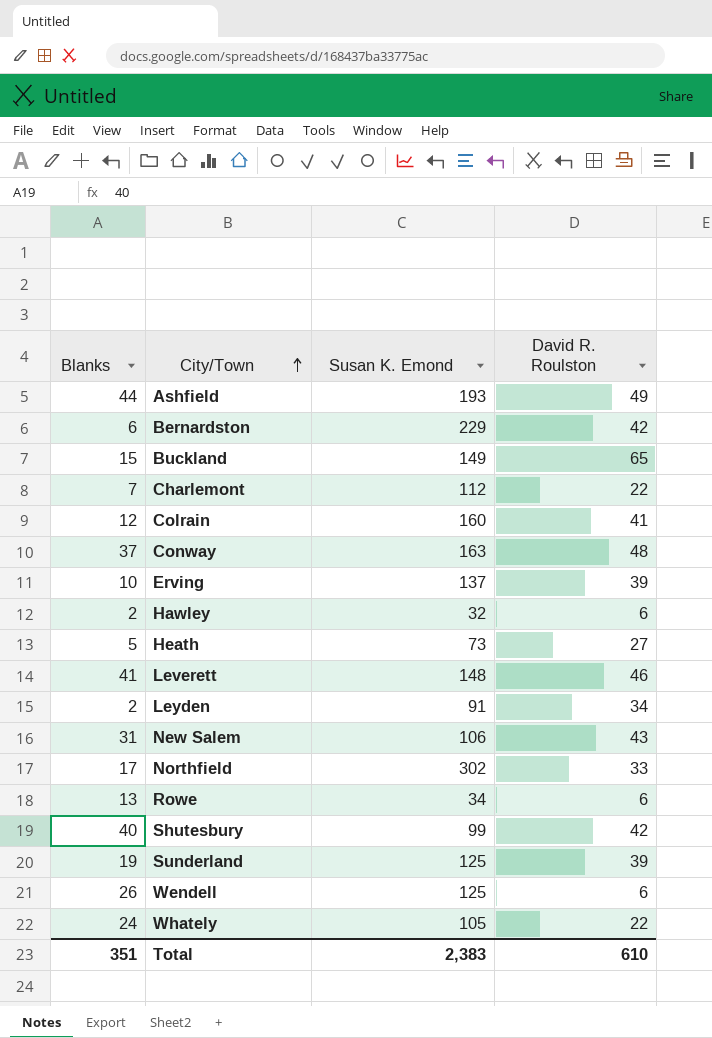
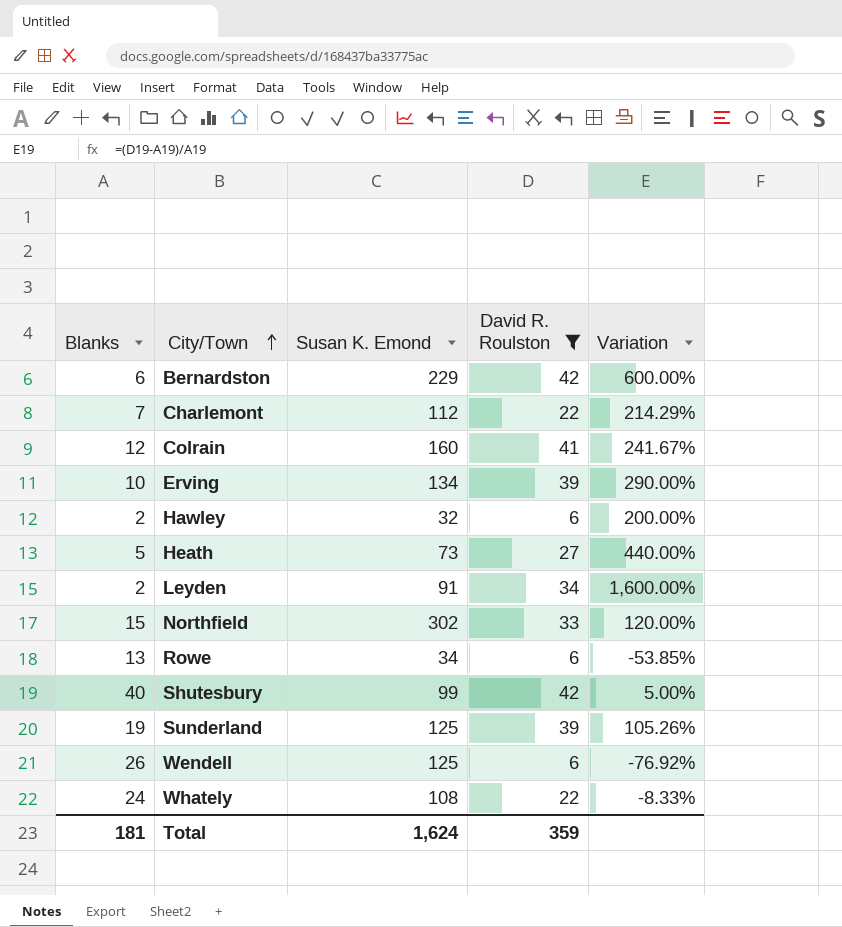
filter: none -> David R. Roulston <= 42
column Variation | formula: none -> ([David R. Roulston] - [Blanks]) / [Blanks]
Erving | Susan K. Emond: 137 -> 134
Northfield | Blanks: 17 -> 15
Whately | Susan K. Emond: 105 -> 108
Total | Blanks: 351 -> 181
Total | Susan K. Emond: 2,383 -> 1,624
Total | David R. Roulston: 610 -> 359

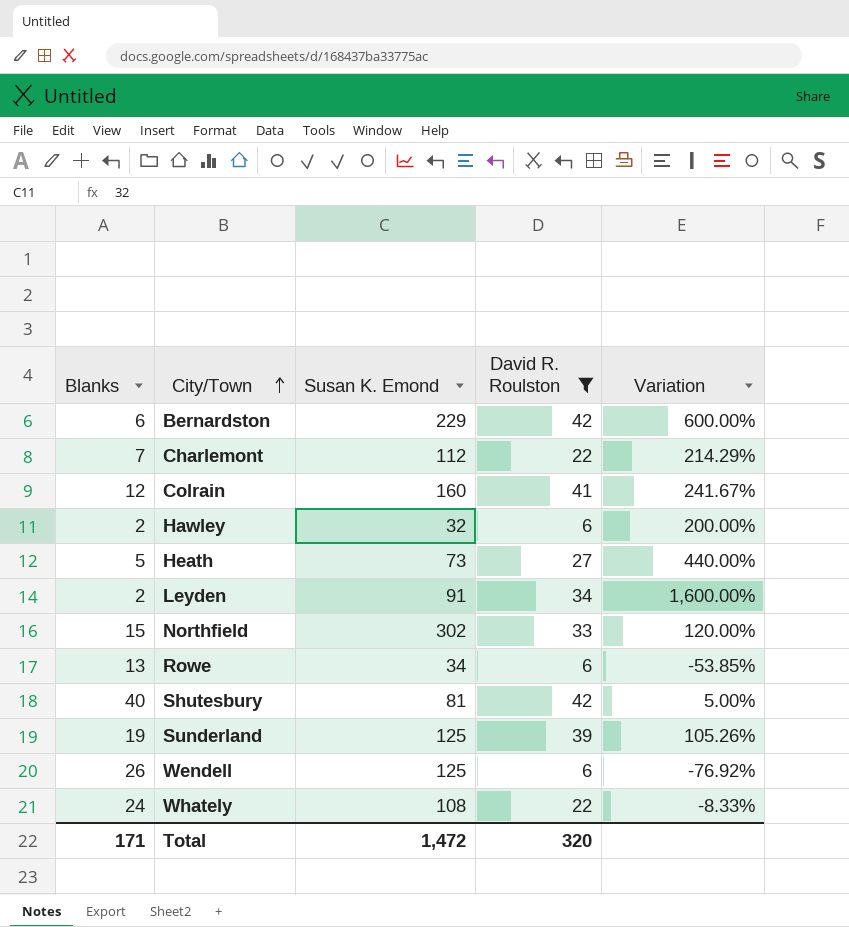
row Erving: 10 | 134 | 39 | 290.00% -> none
Shutesbury | Susan K. Emond: 99 -> 81
Total | Blanks: 181 -> 171
Total | Susan K. Emond: 1,624 -> 1,472
Total | David R. Roulston: 359 -> 320

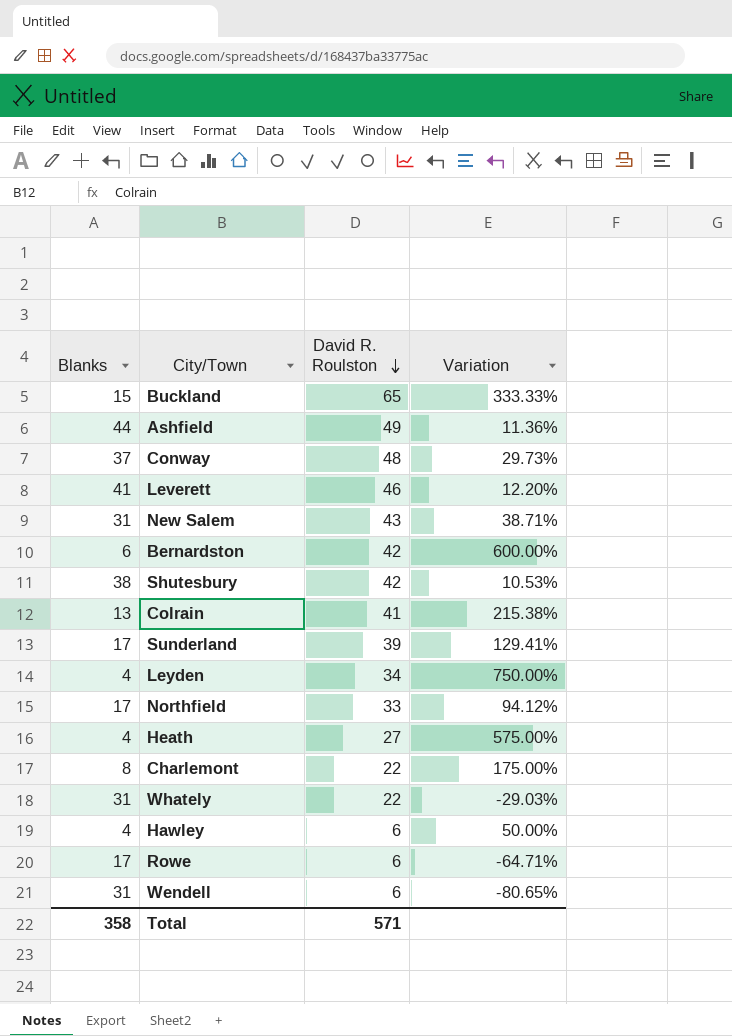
filter: David R. Roulston <= 42 -> none
row order: City/Town ascending -> David R. Roulston descending
column Susan K. Emond | position: 3 -> none
Shutesbury | Blanks: 40 -> 38
Shutesbury | Variation: 5.00% -> 10.53%
Colrain | Blanks: 12 -> 13
Colrain | Variation: 241.67% -> 215.38%
Sunderland | Blanks: 19 -> 17
Sunderland | Variation: 105.26% -> 129.41%
Leyden | Blanks: 2 -> 4
Leyden | Variation: 1,600.00% -> 750.00%
Northfield | Blanks: 15 -> 17
Northfield | Variation: 120.00% -> 94.12%
Heath | Blanks: 5 -> 4
Heath | Variation: 440.00% -> 575.00%
Charlemont | Blanks: 7 -> 8
Charlemont | Variation: 214.29% -> 175.00%
Whately | Blanks: 24 -> 31
Whately | Variation: -8.33% -> -29.03%
Hawley | Blanks: 2 -> 4
Hawley | Variation: 200.00% -> 50.00%
Rowe | Blanks: 13 -> 17
Rowe | Variation: -53.85% -> -64.71%
Wendell | Blanks: 26 -> 31
Wendell | Variation: -76.92% -> -80.65%
Total | Blanks: 171 -> 358
Total | David R. Roulston: 320 -> 571

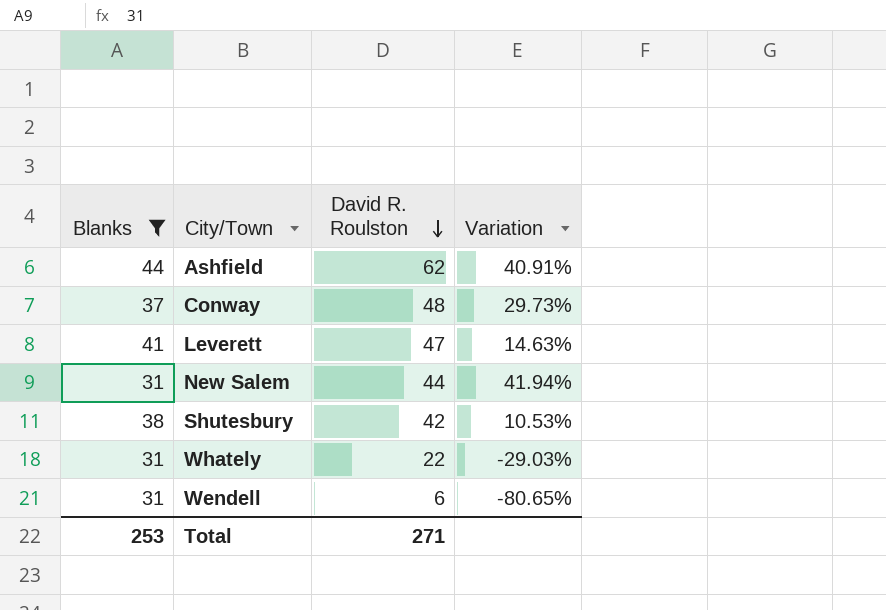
filter: none -> Blanks >= 31
Ashfield | David R. Roulston: 49 -> 62
Ashfield | Variation: 11.36% -> 40.91%
Leverett | David R. Roulston: 46 -> 47
Leverett | Variation: 12.20% -> 14.63%
New Salem | David R. Roulston: 43 -> 44
New Salem | Variation: 38.71% -> 41.94%
Total | Blanks: 358 -> 253
Total | David R. Roulston: 571 -> 271

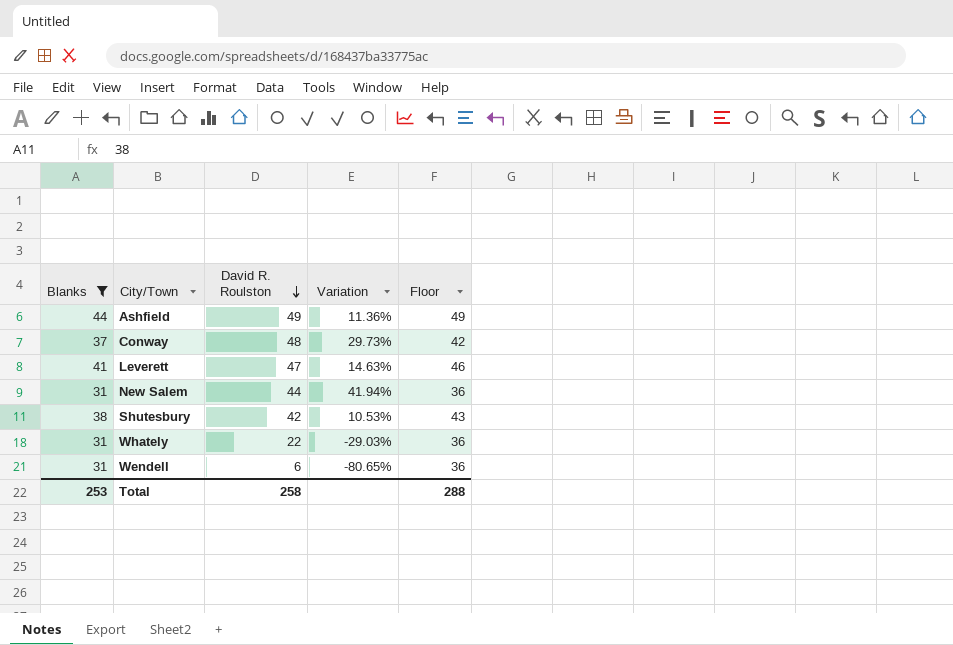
column Floor | formula: none -> [Blanks] + 5
Ashfield | David R. Roulston: 62 -> 49
Ashfield | Variation: 40.91% -> 11.36%
Total | David R. Roulston: 271 -> 258

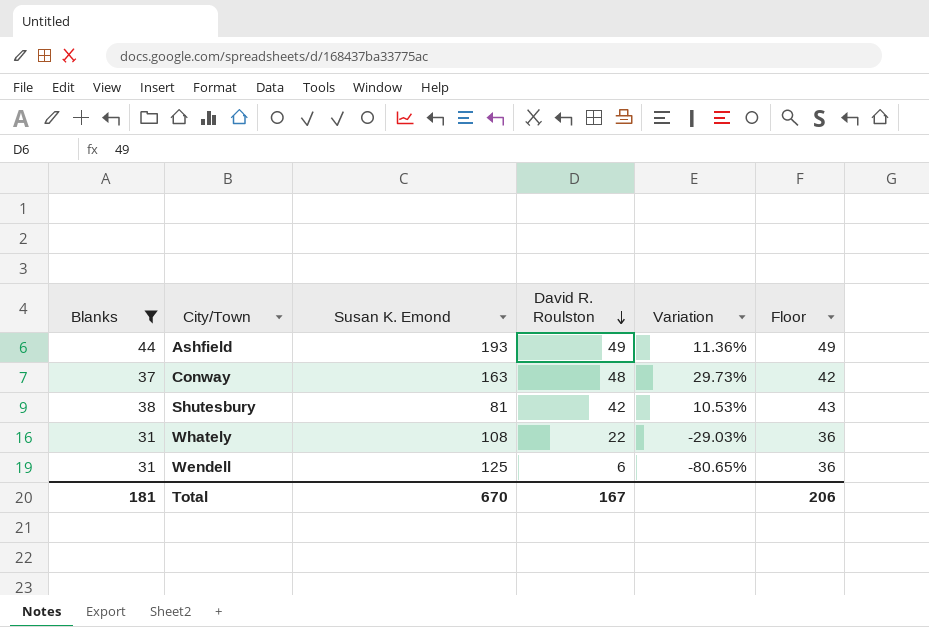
column Susan K. Emond | position: none -> 3
row Leverett: 41 | 47 | 14.63% | 46 -> none
row New Salem: 31 | 44 | 41.94% | 36 -> none
Total | Blanks: 253 -> 181
Total | David R. Roulston: 258 -> 167
Total | Floor: 288 -> 206

